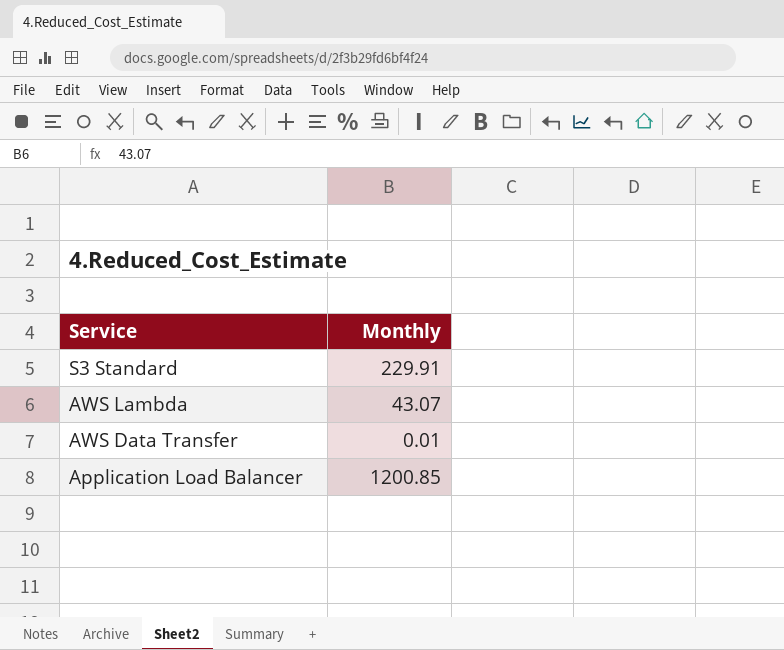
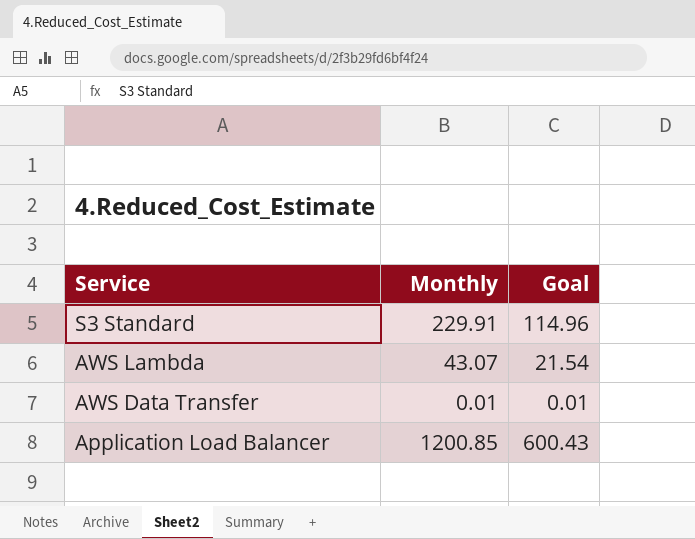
column Goal | formula: none -> [Monthly] * 0.5

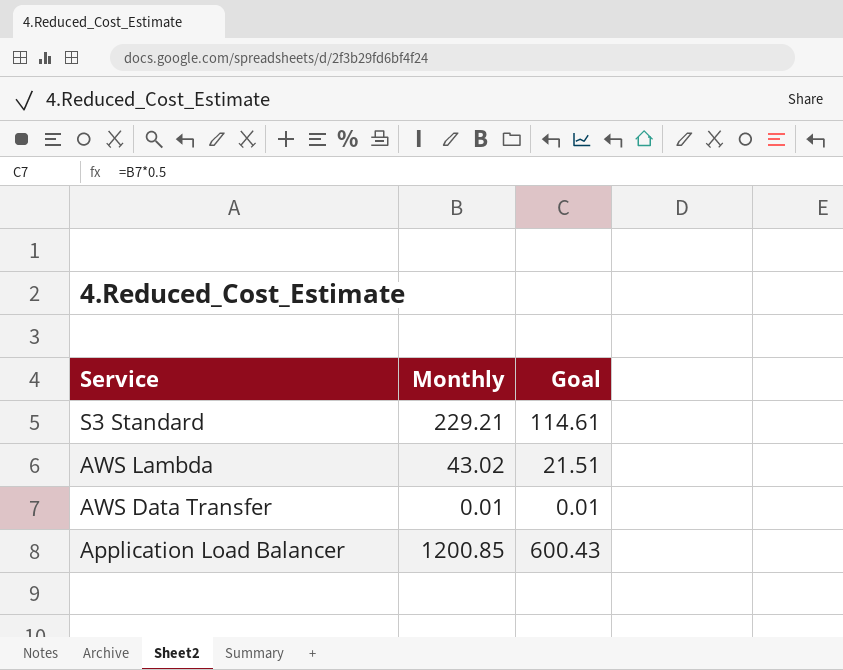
S3 Standard | Monthly: 229.91 -> 229.21
S3 Standard | Goal: 114.96 -> 114.61
AWS Lambda | Monthly: 43.07 -> 43.02
AWS Lambda | Goal: 21.54 -> 21.51

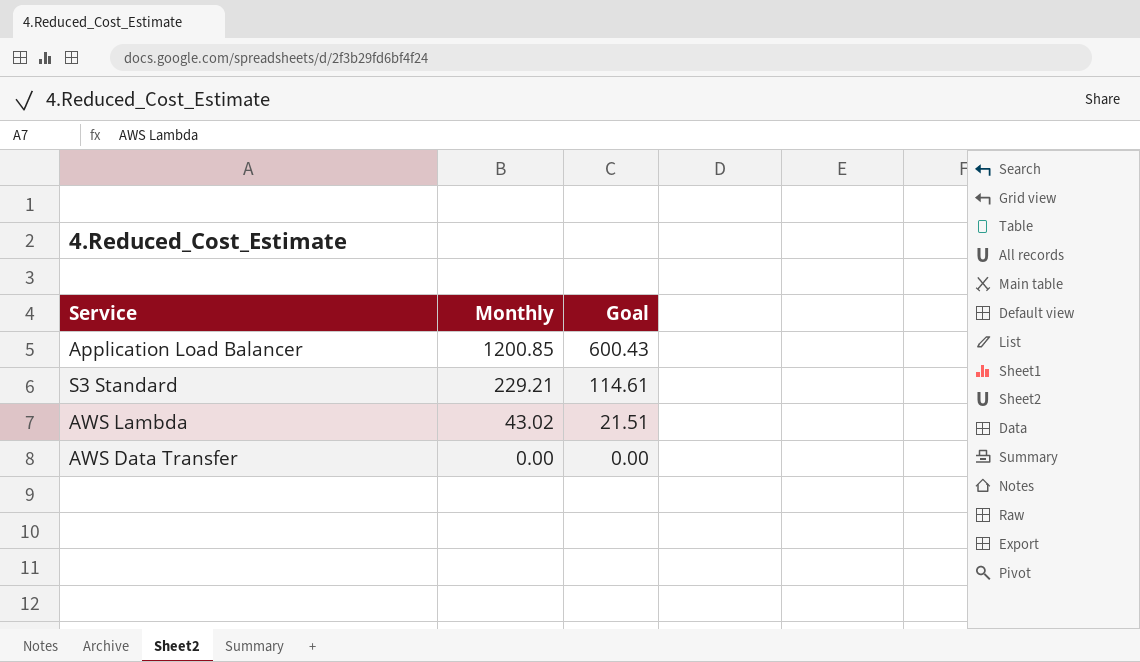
row order: Service descending -> Monthly descending
AWS Data Transfer | Monthly: 0.01 -> 0.00
AWS Data Transfer | Goal: 0.01 -> 0.00

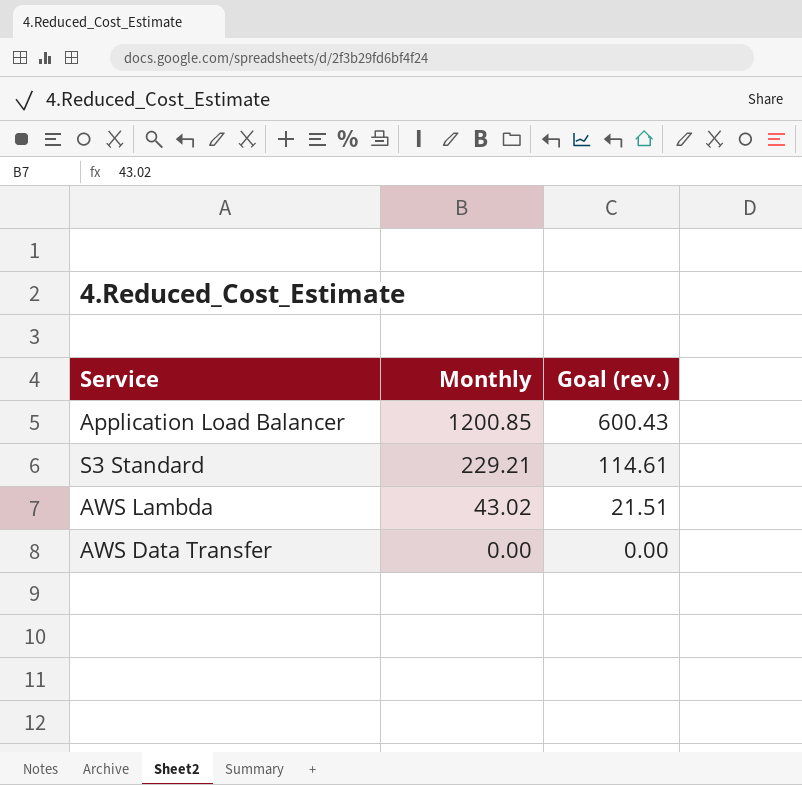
column name: Goal -> Goal (rev.)

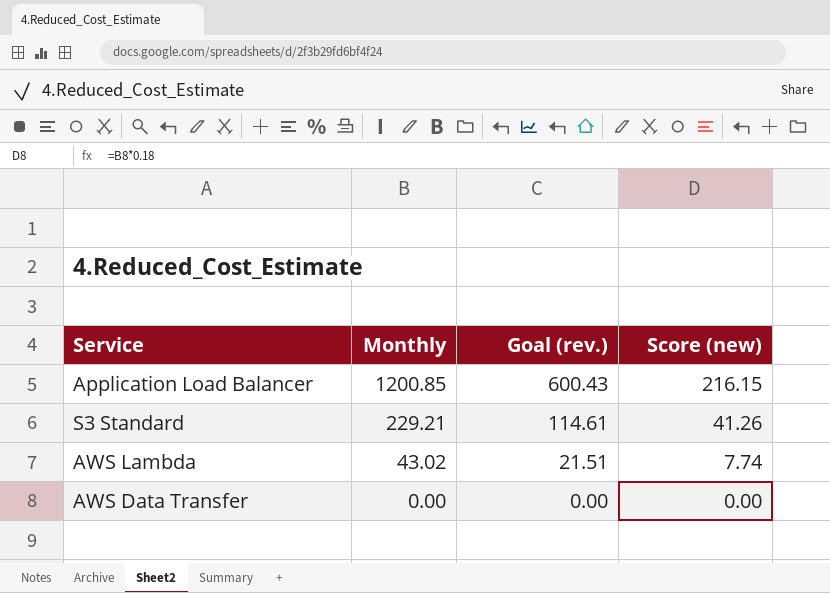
column Score (new) | formula: none -> [Monthly] * 0.18

